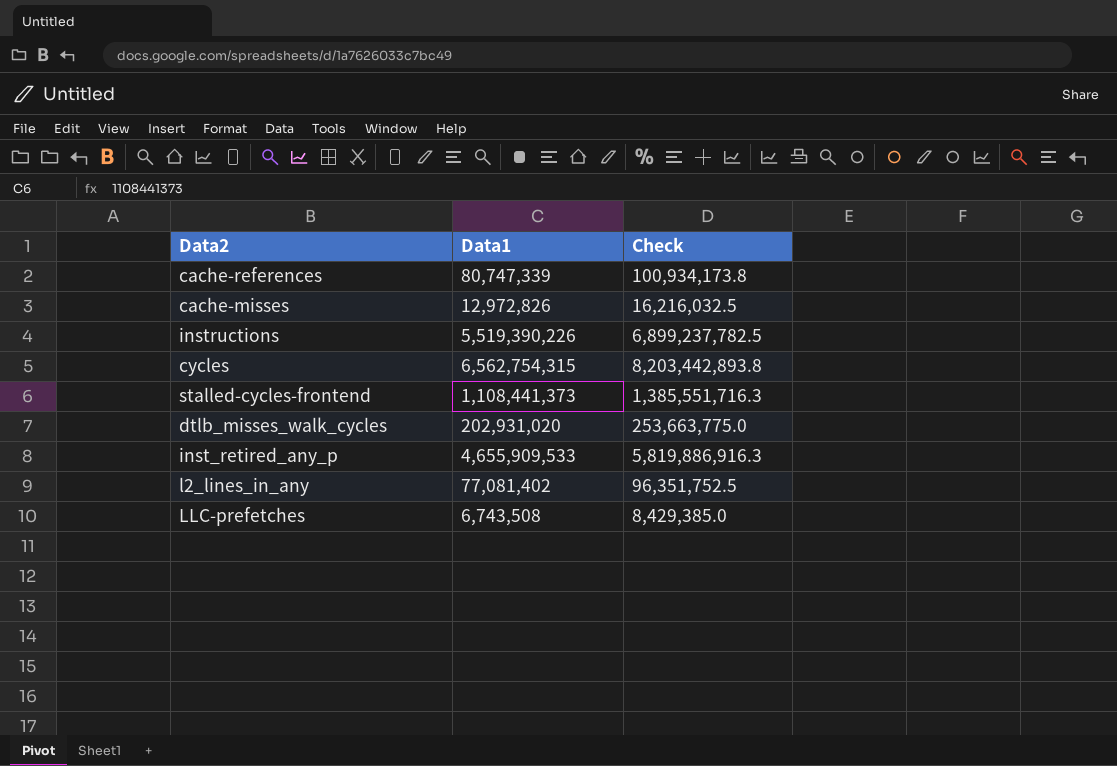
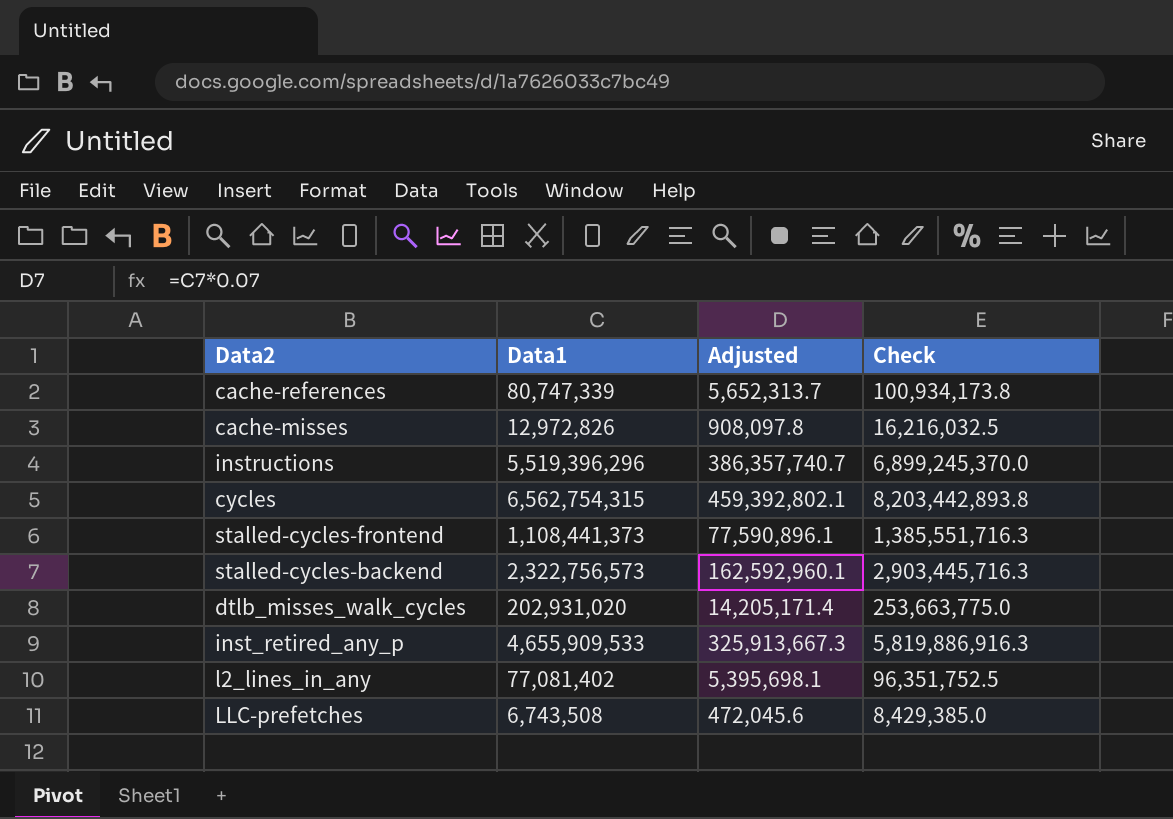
column Adjusted | formula: none -> [Data1] * 0.07
instructions | Data1: 5,519,390,226 -> 5,519,396,296
instructions | Check: 6,899,237,782.5 -> 6,899,245,370.0
row stalled-cycles-backend: none -> 2,322,756,573 | 162,592,960.1 | 2,903,445,716.3

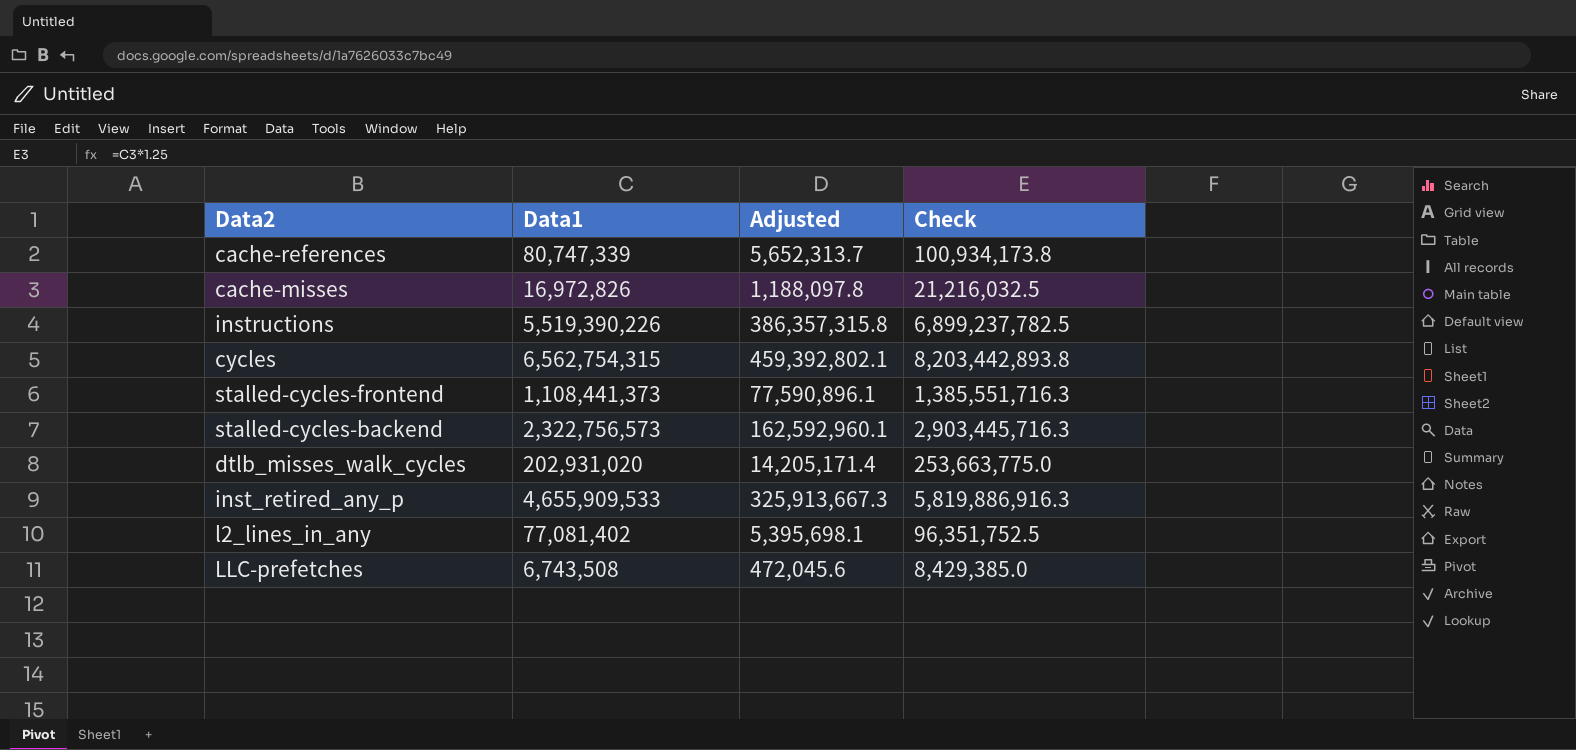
cache-misses | Data1: 12,972,826 -> 16,972,826
cache-misses | Adjusted: 908,097.8 -> 1,188,097.8
cache-misses | Check: 16,216,032.5 -> 21,216,032.5
instructions | Data1: 5,519,396,296 -> 5,519,390,226
instructions | Adjusted: 386,357,740.7 -> 386,357,315.8
instructions | Check: 6,899,245,370.0 -> 6,899,237,782.5

